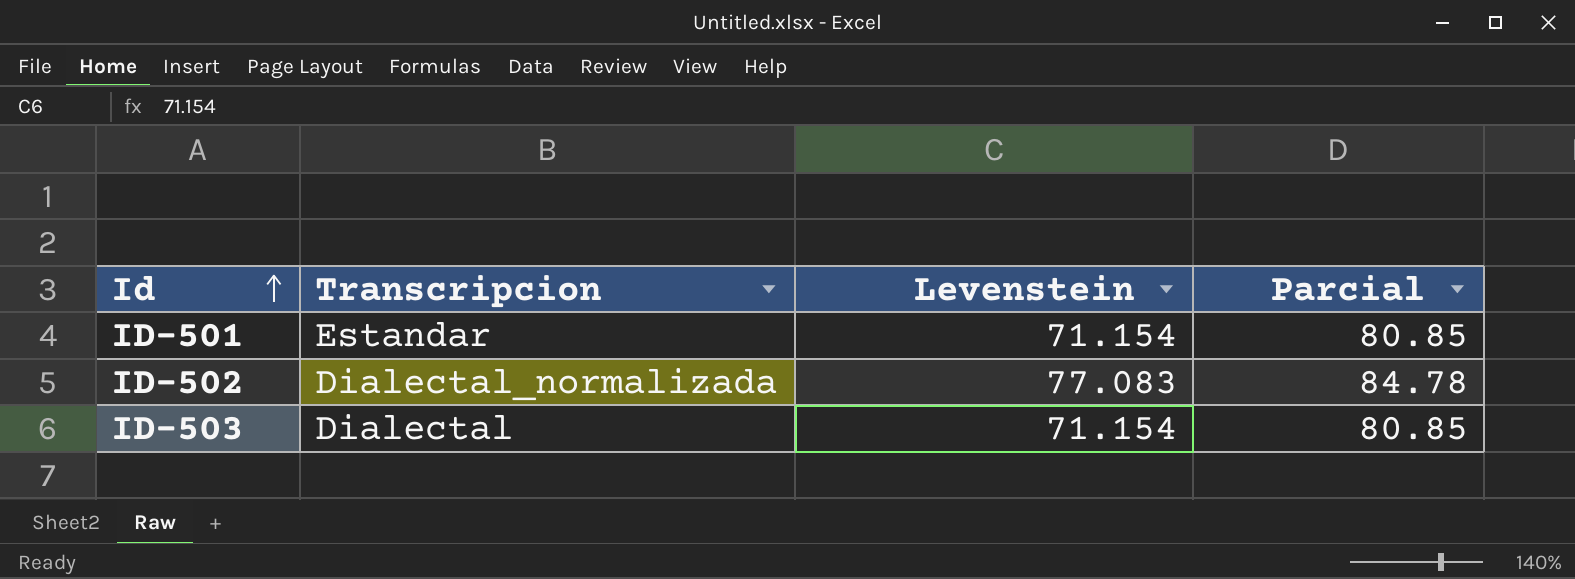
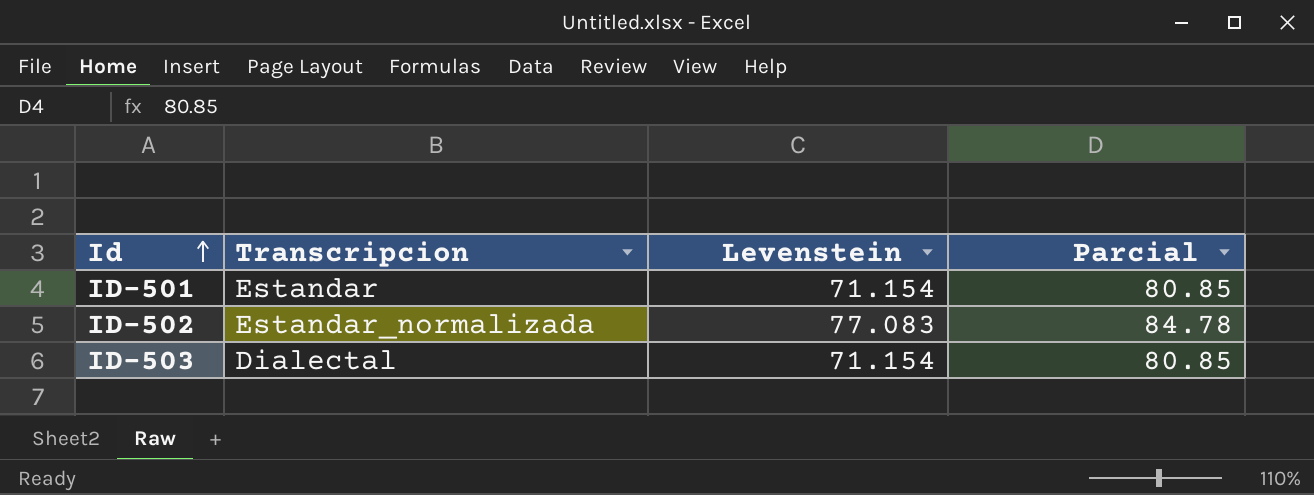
ID-502 | Transcripcion: Dialectal_normalizada -> Estandar_normalizada

